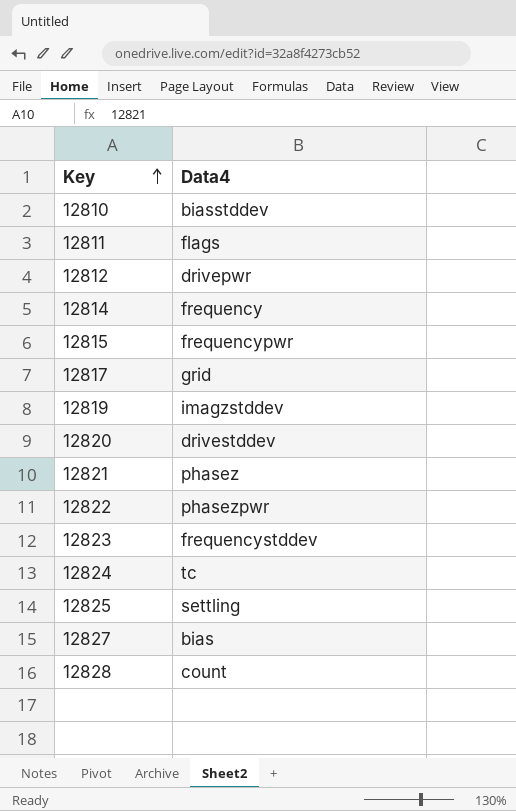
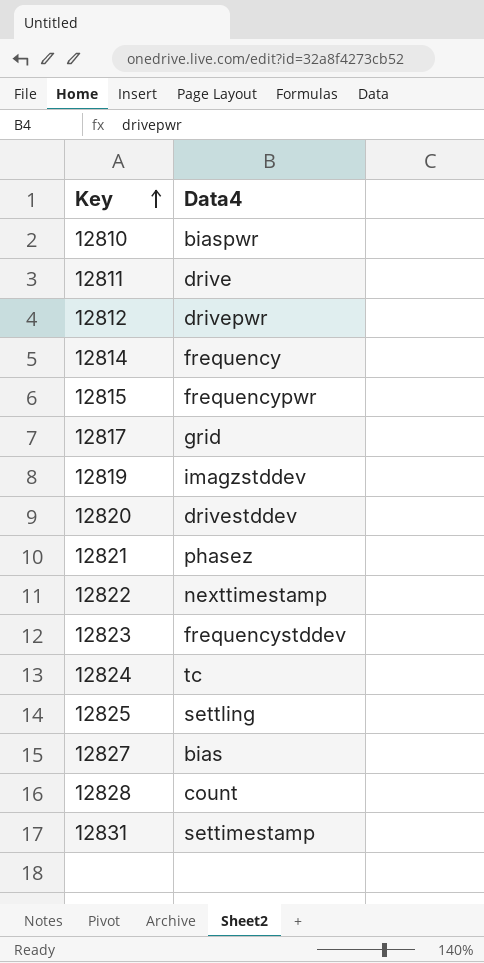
12810 | Data4: biasstddev -> biaspwr
12811 | Data4: flags -> drive
12822 | Data4: phasezpwr -> nexttimestamp
row 12831: none -> settimestamp

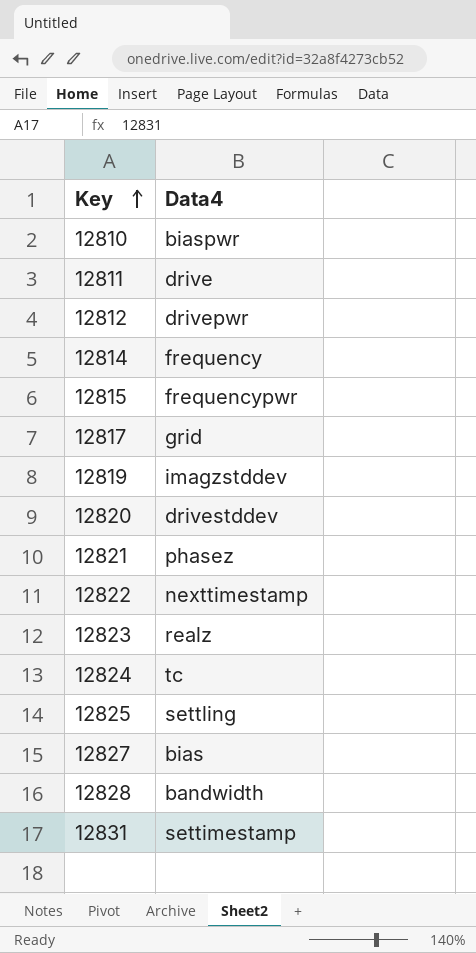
12823 | Data4: frequencystddev -> realz
12828 | Data4: count -> bandwidth

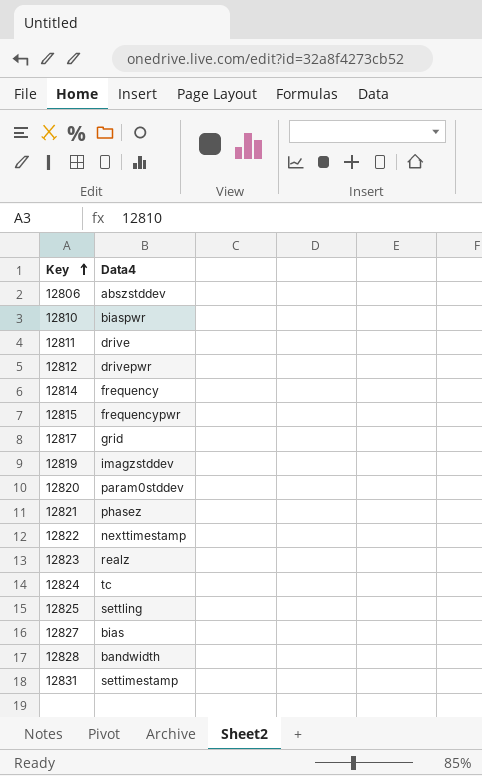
row 12806: none -> abszstddev
12820 | Data4: drivestddev -> param0stddev

